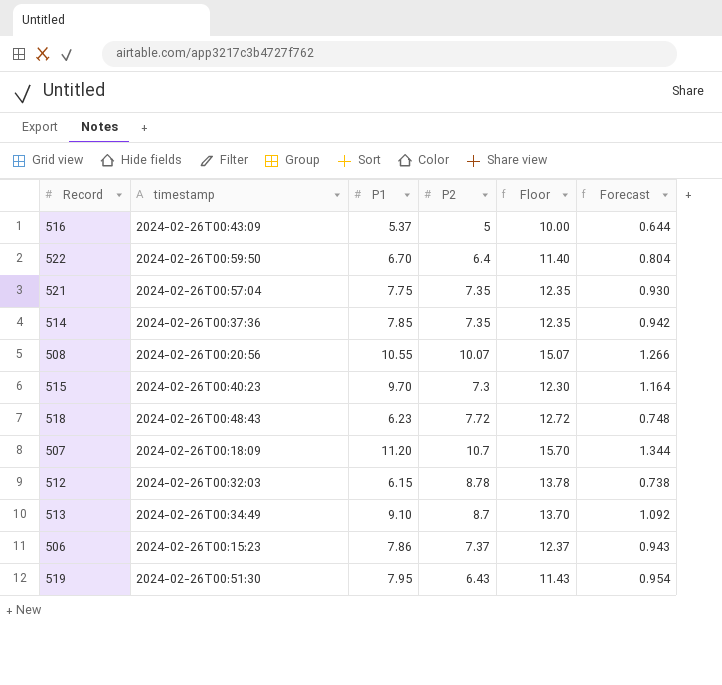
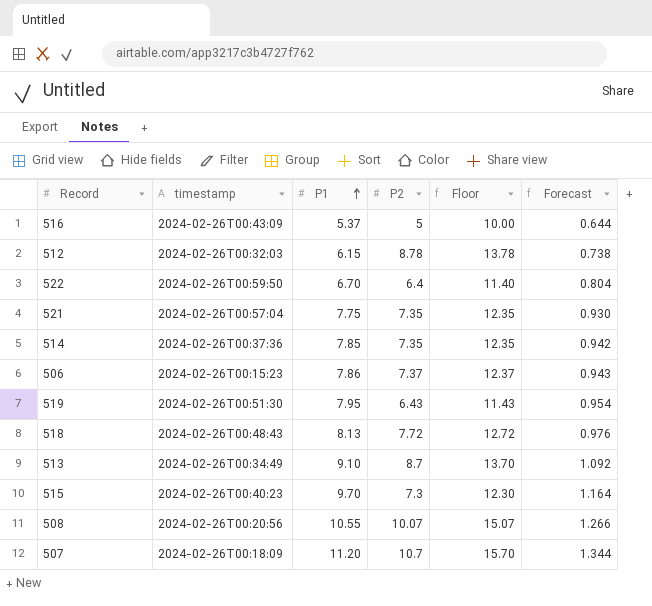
row order: none -> P1 ascending
518 | P1: 6.23 -> 8.13
518 | Forecast: 0.748 -> 0.976

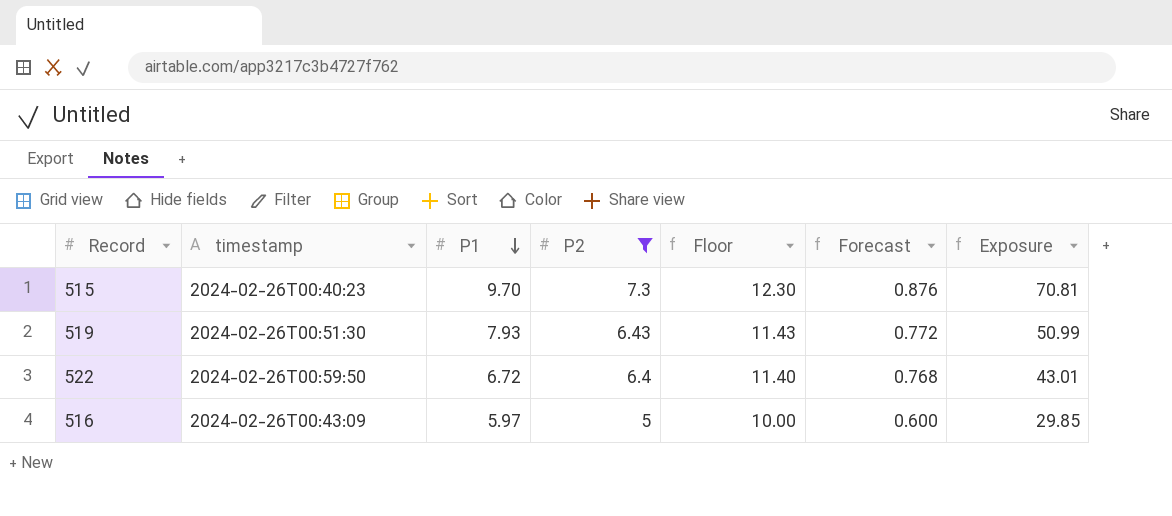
filter: none -> P2 <= 7.3
row order: P1 ascending -> P1 descending
column Forecast | formula: [P1] * 0.12 -> [P2] * 0.12
column Exposure | formula: none -> [P1] * [P2]
519 | P1: 7.95 -> 7.93
522 | P1: 6.70 -> 6.72
516 | P1: 5.37 -> 5.97

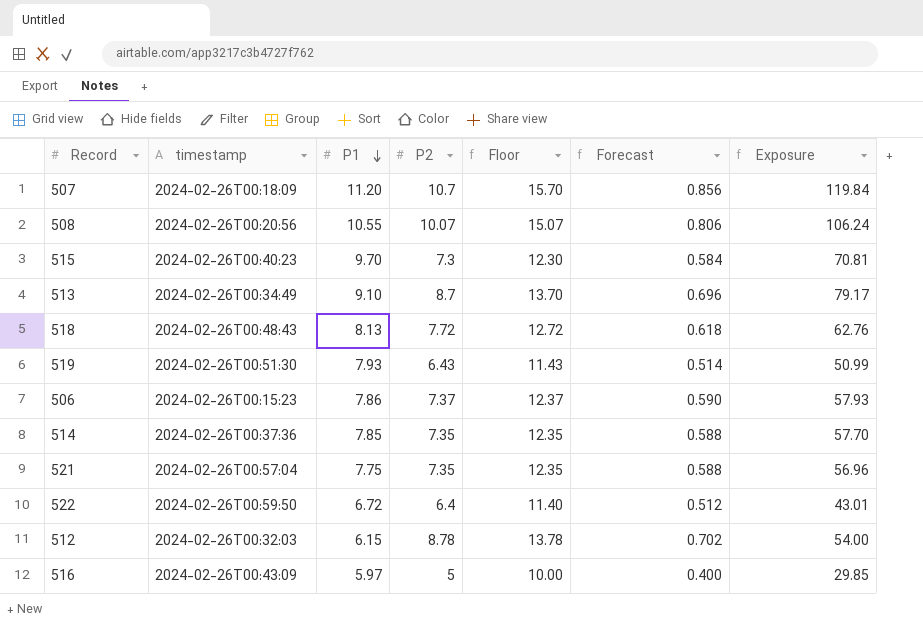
filter: P2 <= 7.3 -> none
column Forecast | formula: [P2] * 0.12 -> [P2] * 0.08

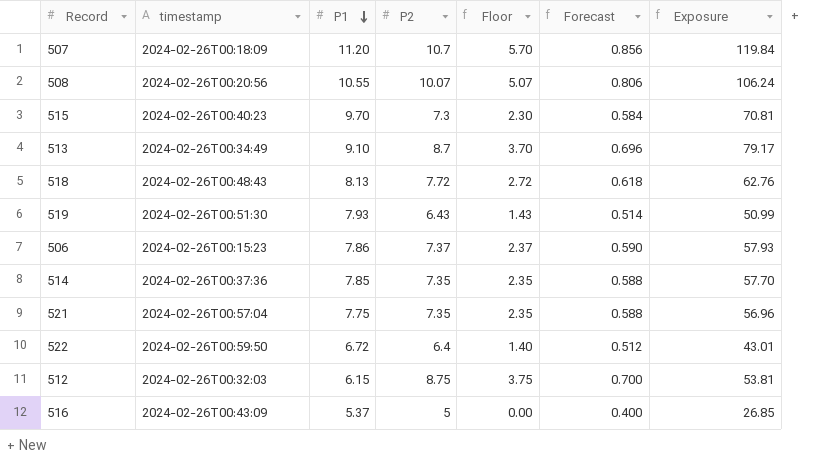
column Floor | formula: [P2] + 5 -> [P2] - 5
512 | P2: 8.78 -> 8.75
512 | Forecast: 0.702 -> 0.700
512 | Exposure: 54.00 -> 53.81
516 | P1: 5.97 -> 5.37
516 | Exposure: 29.85 -> 26.85

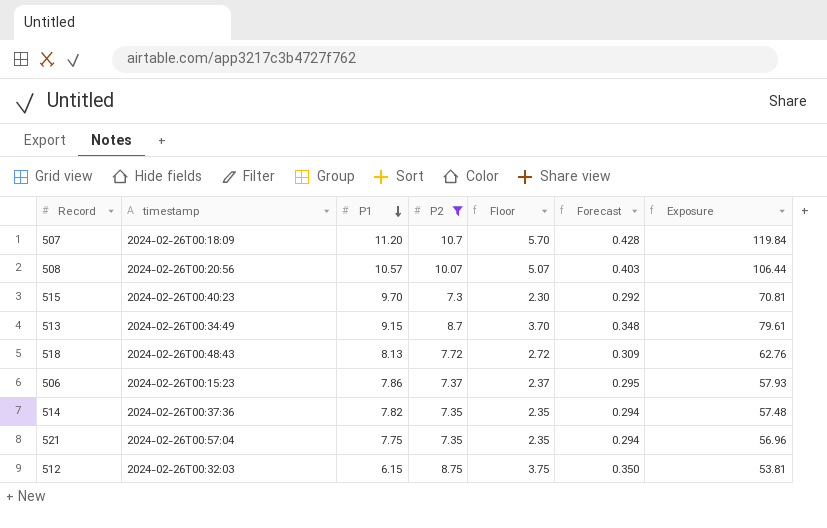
filter: none -> P2 >= 7.3
column Forecast | formula: [P2] * 0.08 -> [P2] * 0.04
508 | P1: 10.55 -> 10.57
508 | Exposure: 106.24 -> 106.44
513 | P1: 9.10 -> 9.15
513 | Exposure: 79.17 -> 79.61
514 | P1: 7.85 -> 7.82
514 | Exposure: 57.70 -> 57.48

